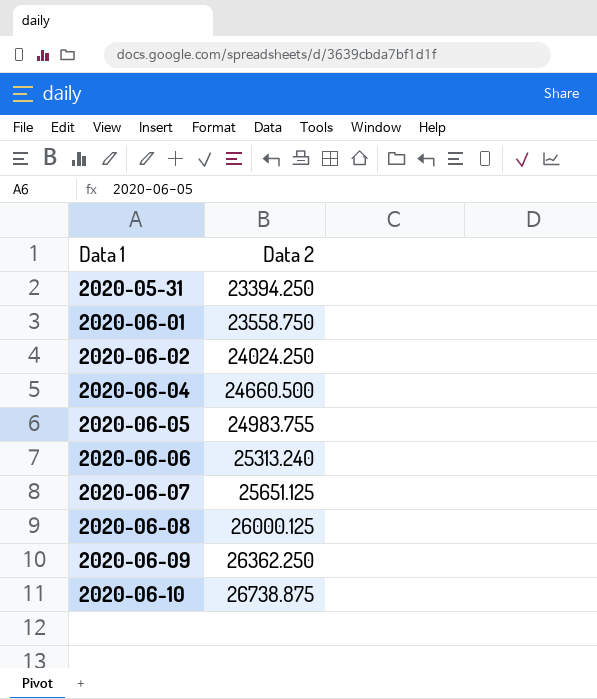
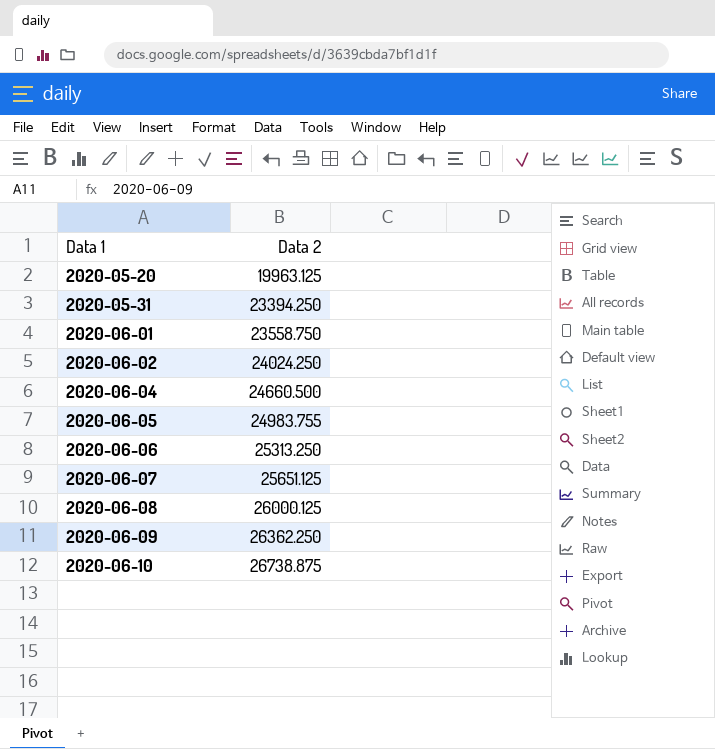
row 2020-05-20: none -> 19963.125
2020-06-06 | Data 2: 25313.240 -> 25313.250

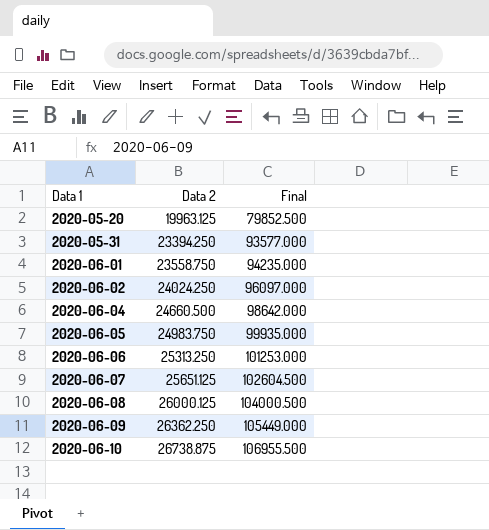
column Final | formula: none -> [Data 2] * 4
2020-06-05 | Data 2: 24983.755 -> 24983.750

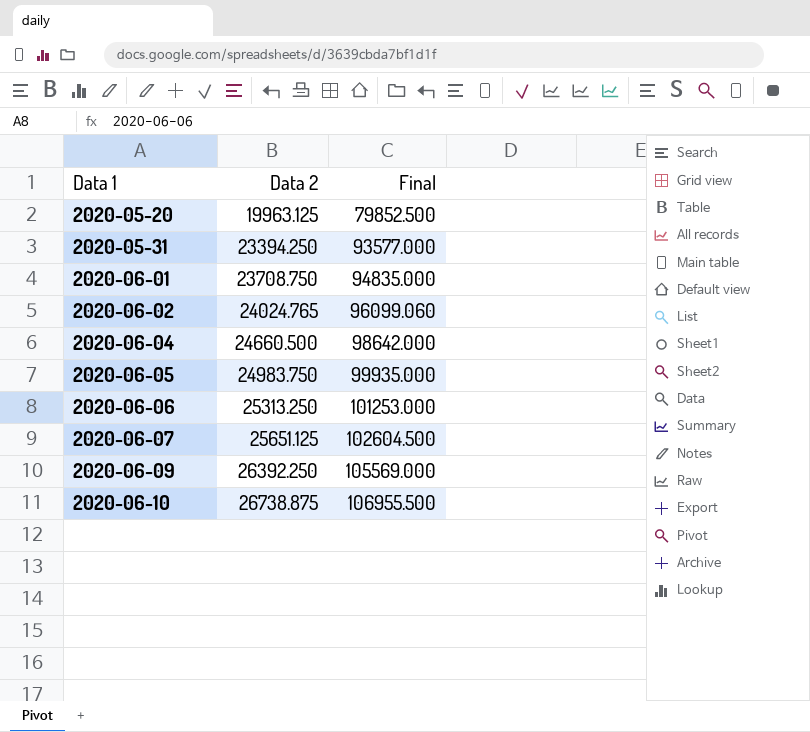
row 2020-06-08: 26000.125 | 104000.500 -> none
2020-06-01 | Data 2: 23558.750 -> 23708.750
2020-06-01 | Final: 94235.000 -> 94835.000
2020-06-02 | Data 2: 24024.250 -> 24024.765
2020-06-02 | Final: 96097.000 -> 96099.060
2020-06-09 | Data 2: 26362.250 -> 26392.250
2020-06-09 | Final: 105449.000 -> 105569.000

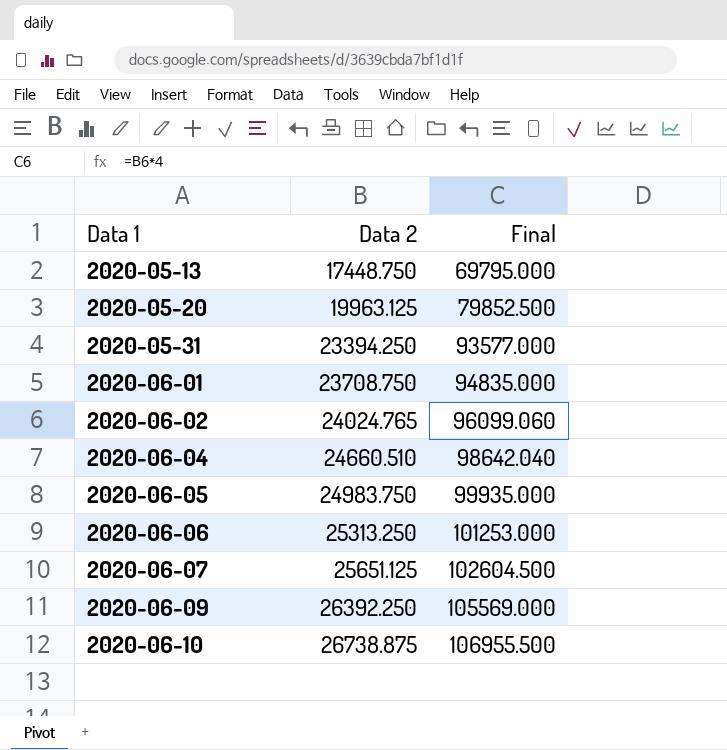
row 2020-05-13: none -> 17448.750 | 69795.000
2020-06-04 | Data 2: 24660.500 -> 24660.510
2020-06-04 | Final: 98642.000 -> 98642.040

